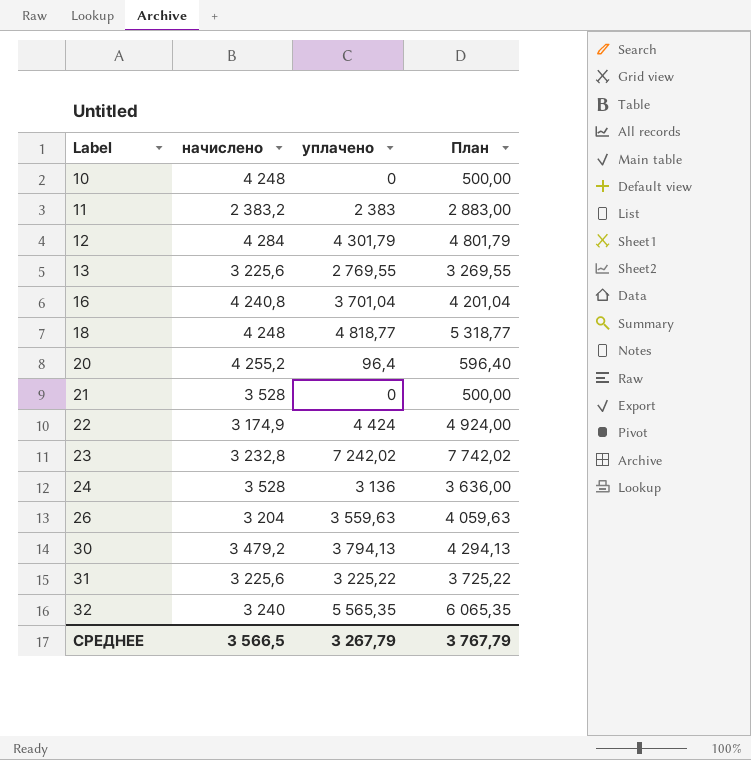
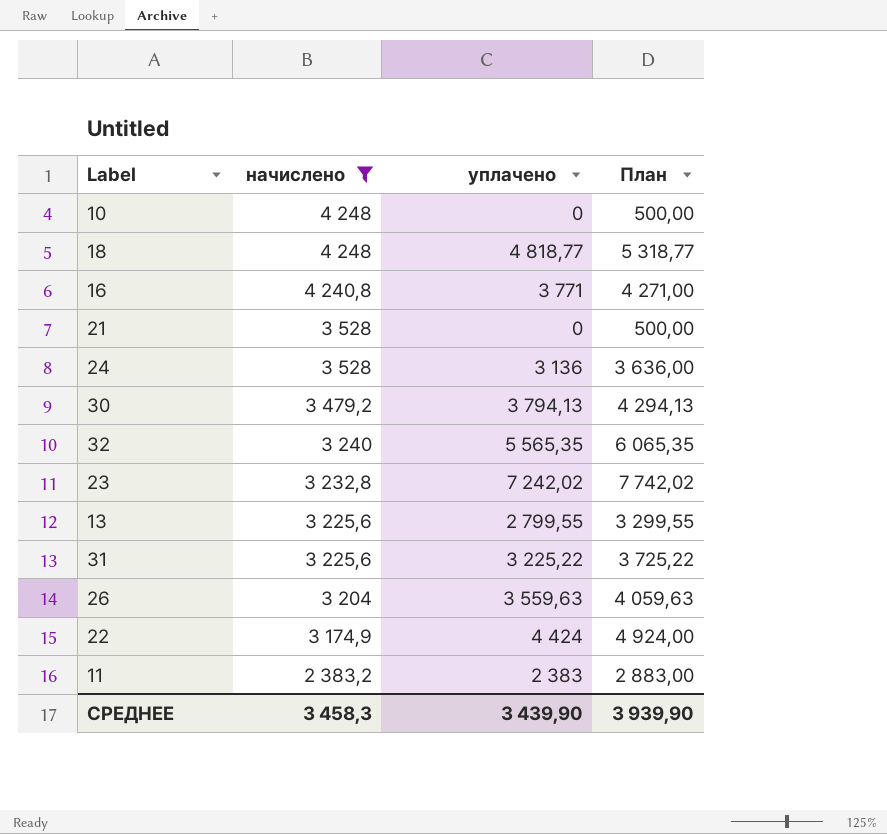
filter: none -> начислено <= 4 248
row order: Label ascending -> начислено descending
16 | уплачено: 3 701,04 -> 3 771
16 | План: 4 201,04 -> 4 271,00
13 | уплачено: 2 769,55 -> 2 799,55
13 | План: 3 269,55 -> 3 299,55
СРЕДНЕЕ | начислено: 3 566,5 -> 3 458,3
СРЕДНЕЕ | уплачено: 3 267,79 -> 3 439,90
СРЕДНЕЕ | План: 3 767,79 -> 3 939,90

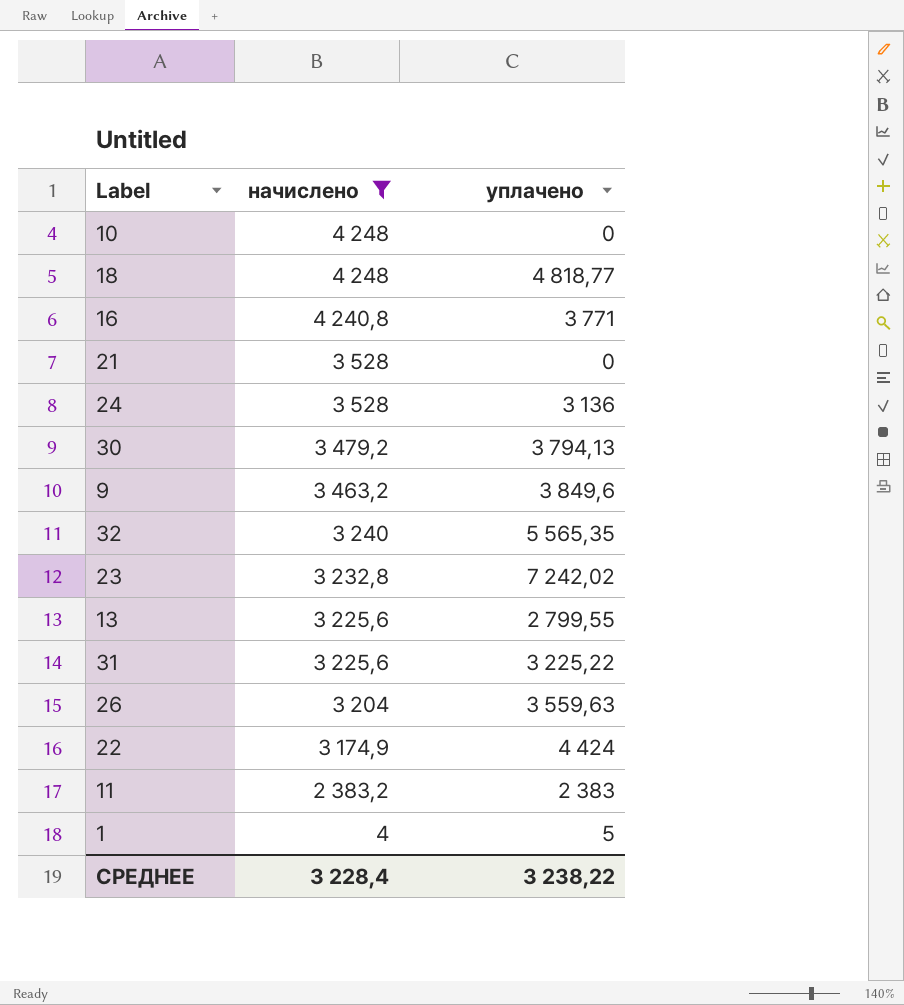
column План | formula: [уплачено] + 500 -> none
row 9: none -> 3 463,2 | 3 849,6
row 1: none -> 4 | 5
СРЕДНЕЕ | начислено: 3 458,3 -> 3 228,4
СРЕДНЕЕ | уплачено: 3 439,90 -> 3 238,22

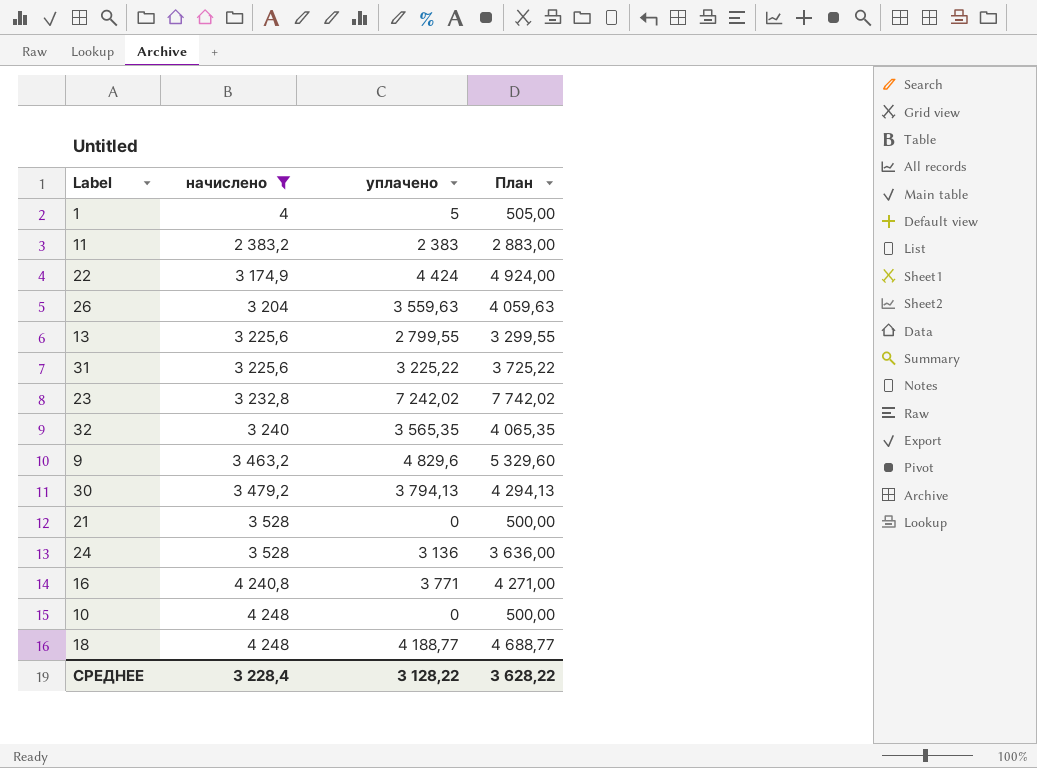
row order: начислено descending -> начислено ascending
column План | formula: none -> [уплачено] + 500
32 | уплачено: 5 565,35 -> 3 565,35
9 | уплачено: 3 849,6 -> 4 829,6
18 | уплачено: 4 818,77 -> 4 188,77
СРЕДНЕЕ | уплачено: 3 238,22 -> 3 128,22

